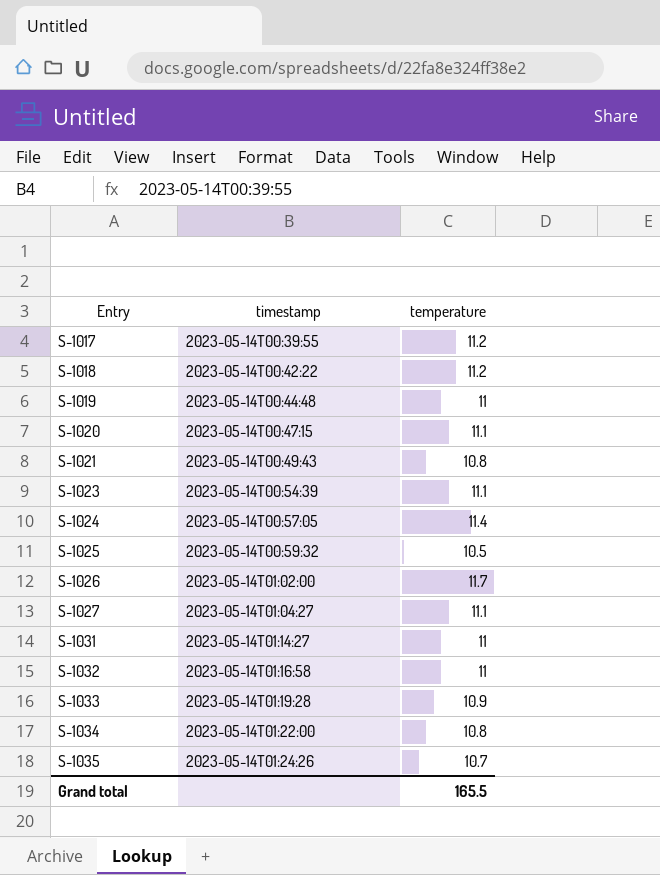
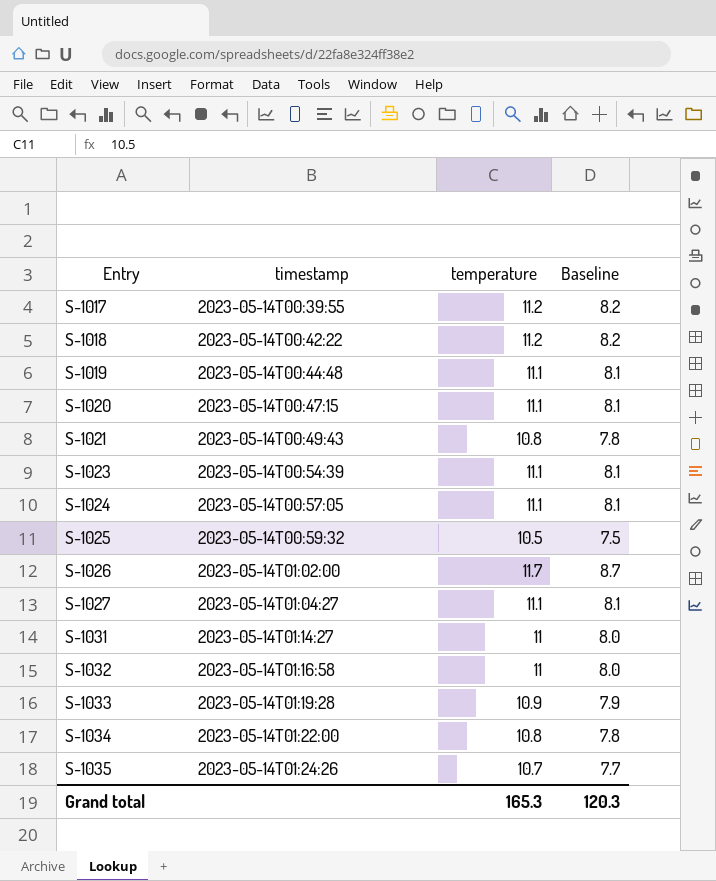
column Baseline | formula: none -> [temperature] - 3
S-1019 | temperature: 11 -> 11.1
S-1024 | temperature: 11.4 -> 11.1
Grand total | temperature: 165.5 -> 165.3

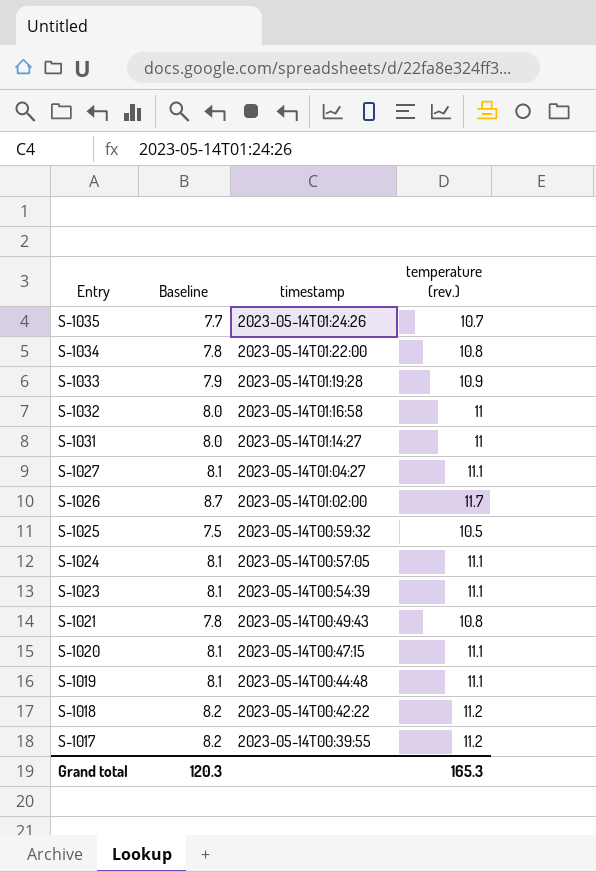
row order: Entry ascending -> Entry descending
column Baseline | position: 4 -> 2
column name: temperature -> temperature (rev.)

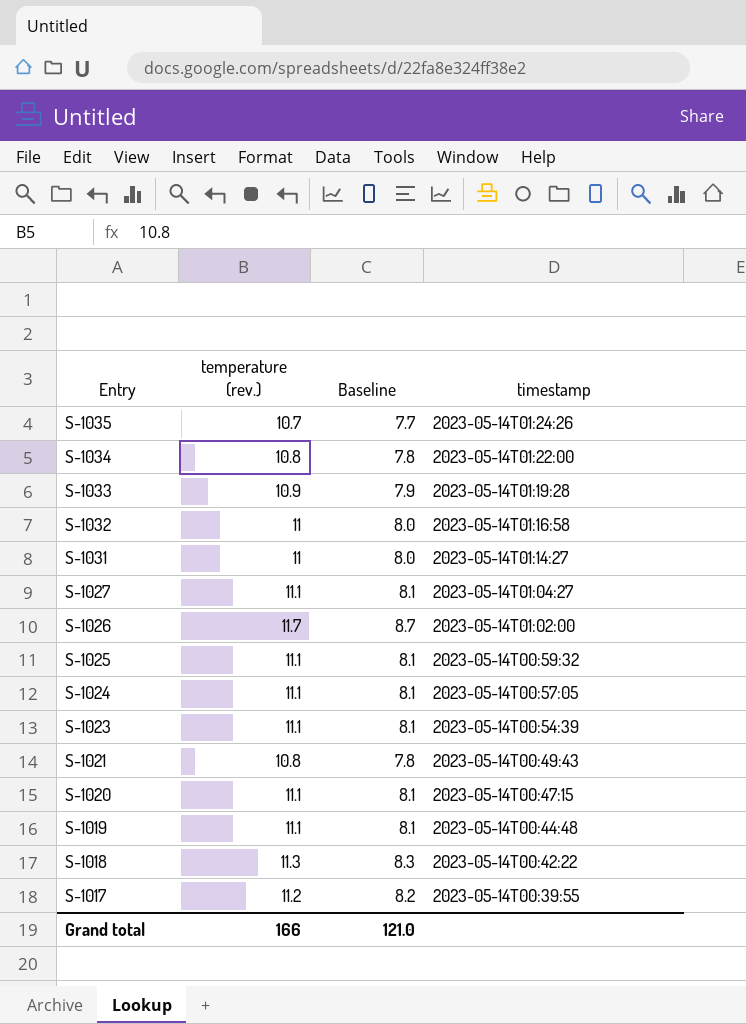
column temperature (rev.) | position: 4 -> 2
S-1025 | temperature (rev.): 10.5 -> 11.1
S-1025 | Baseline: 7.5 -> 8.1
S-1018 | temperature (rev.): 11.2 -> 11.3
S-1018 | Baseline: 8.2 -> 8.3
Grand total | temperature (rev.): 165.3 -> 166
Grand total | Baseline: 120.3 -> 121.0

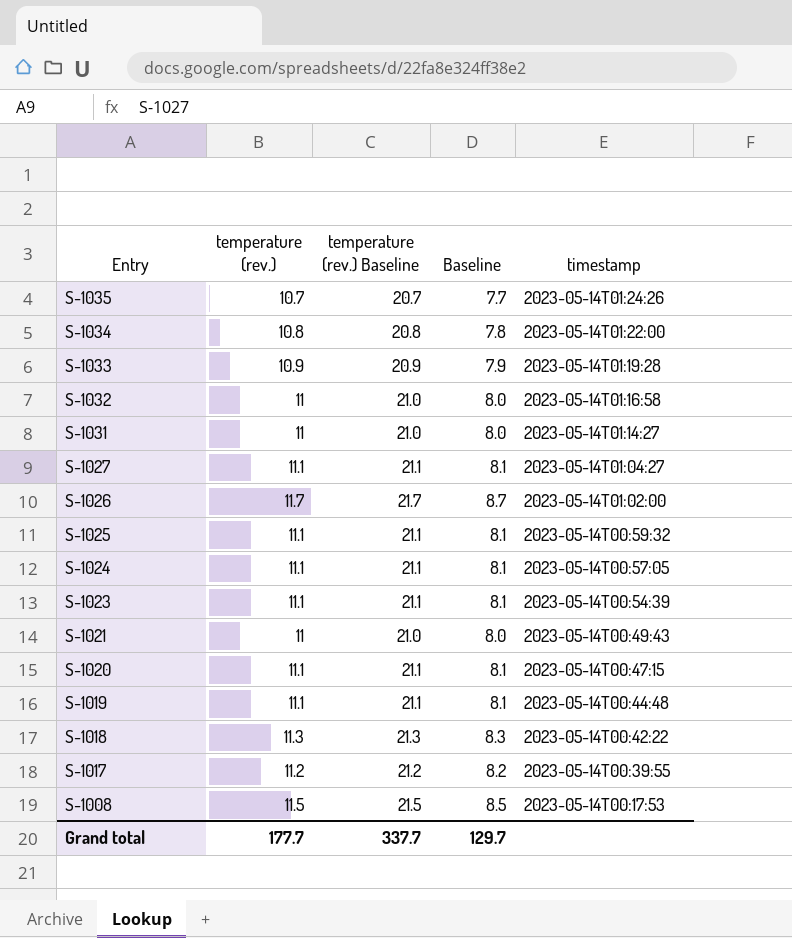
column temperature (rev.) Baseline | formula: none -> [temperature (rev.)] + 10
S-1021 | temperature (rev.): 10.8 -> 11
S-1021 | Baseline: 7.8 -> 8.0
row S-1008: none -> 11.5 | 21.5 | 8.5 | 2023-05-14T00:17:53
Grand total | temperature (rev.): 166 -> 177.7
Grand total | Baseline: 121.0 -> 129.7

